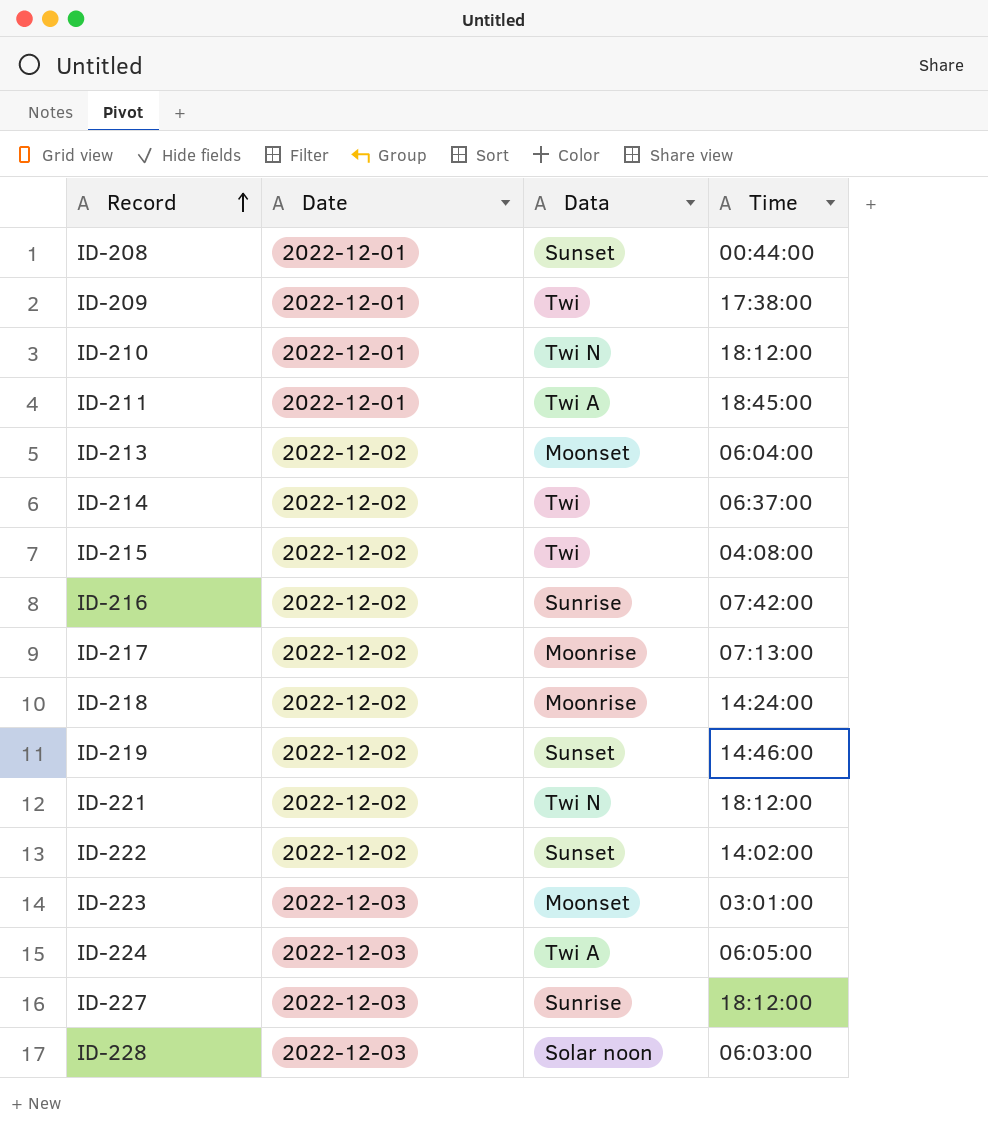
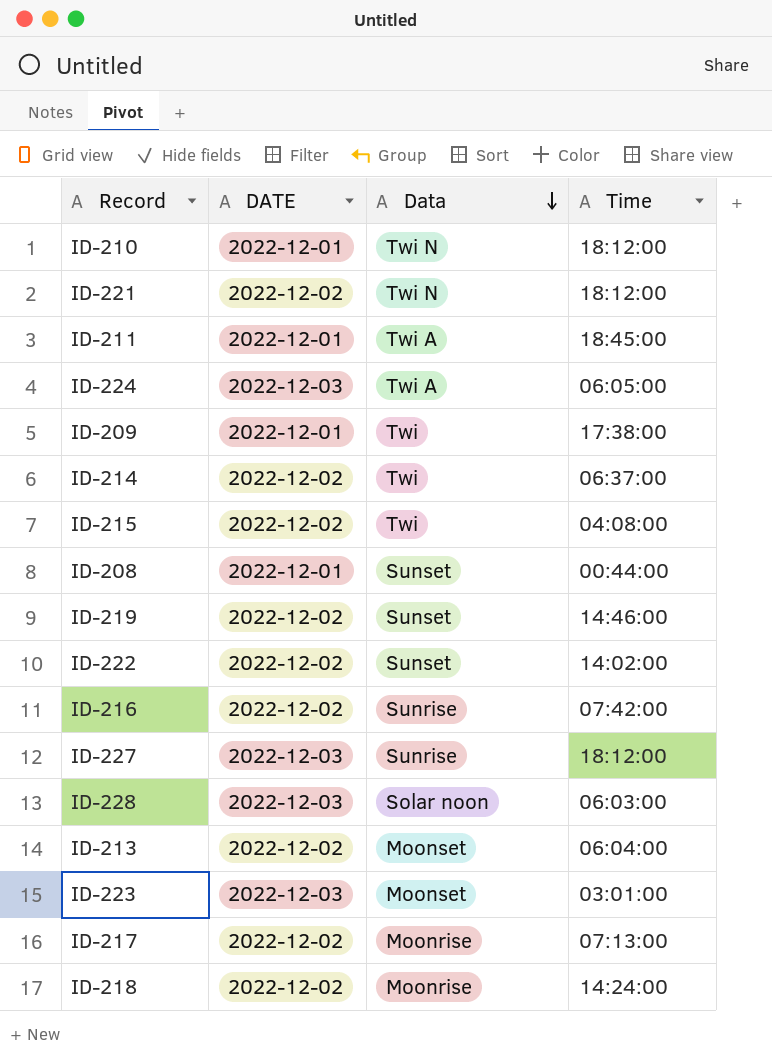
row order: Record ascending -> Data descending
column name: Date -> DATE

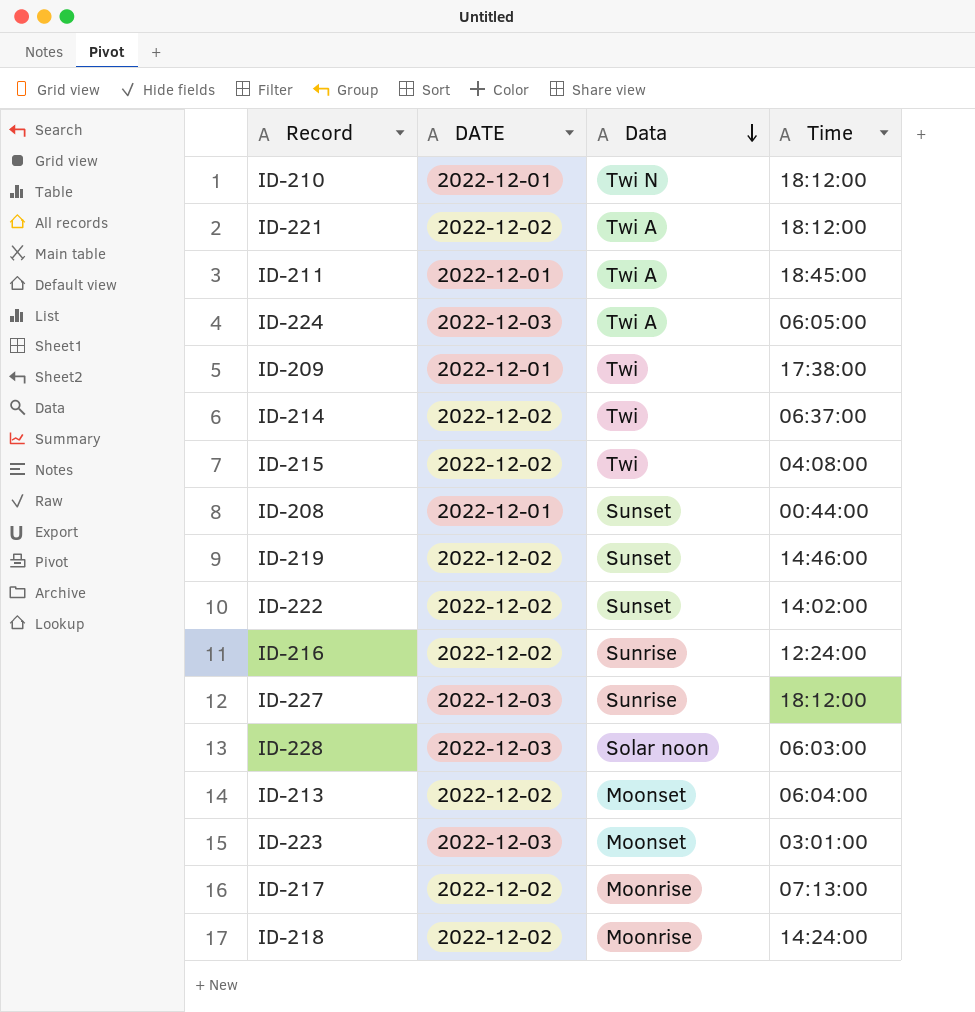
ID-221 | Data: Twi N -> Twi A
ID-216 | Time: 07:42:00 -> 12:24:00

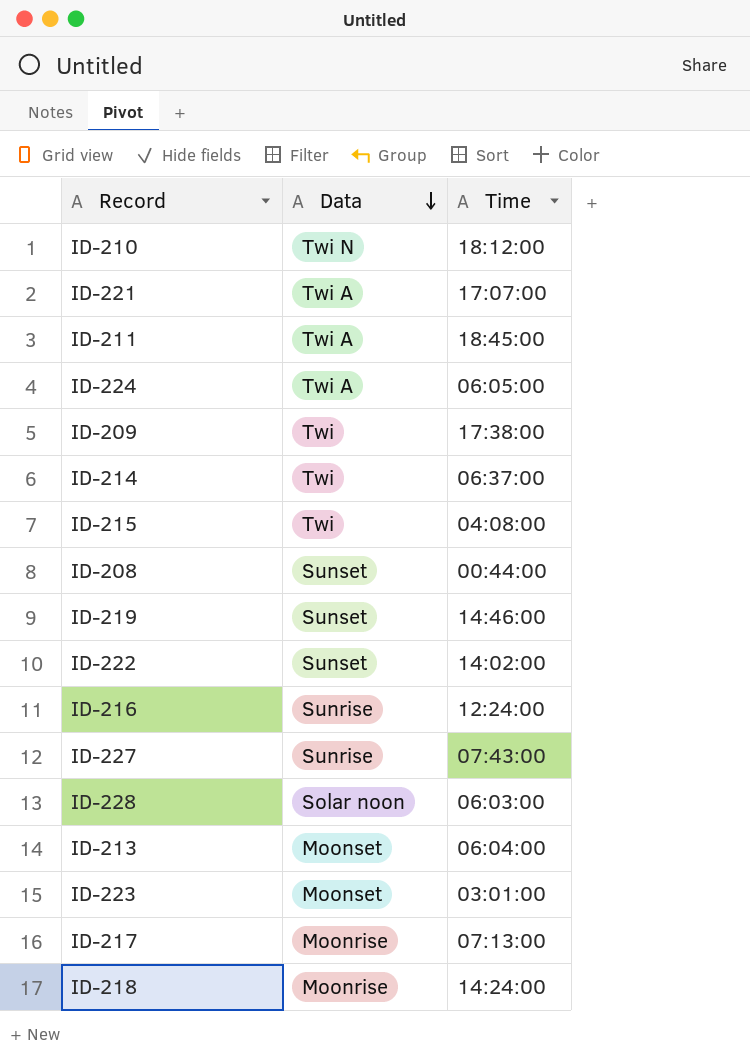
column DATE | position: 2 -> none
ID-221 | Time: 18:12:00 -> 17:07:00
ID-227 | Time: 18:12:00 -> 07:43:00

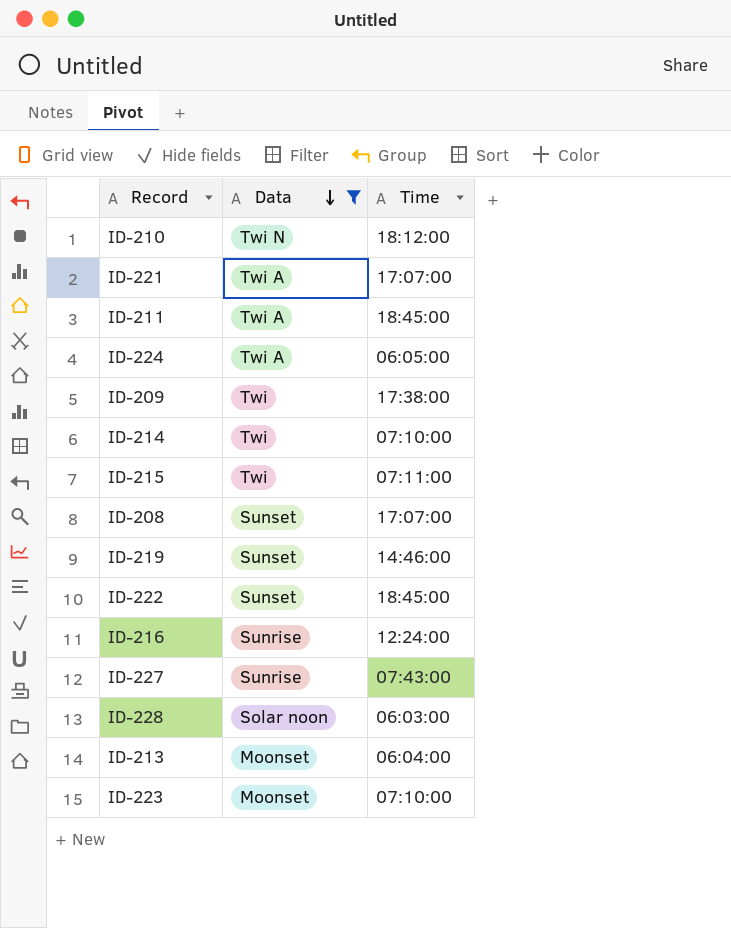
filter: none -> Data != Moonrise
ID-214 | Time: 06:37:00 -> 07:10:00
ID-215 | Time: 04:08:00 -> 07:11:00
ID-208 | Time: 00:44:00 -> 17:07:00
ID-222 | Time: 14:02:00 -> 18:45:00
ID-223 | Time: 03:01:00 -> 07:10:00

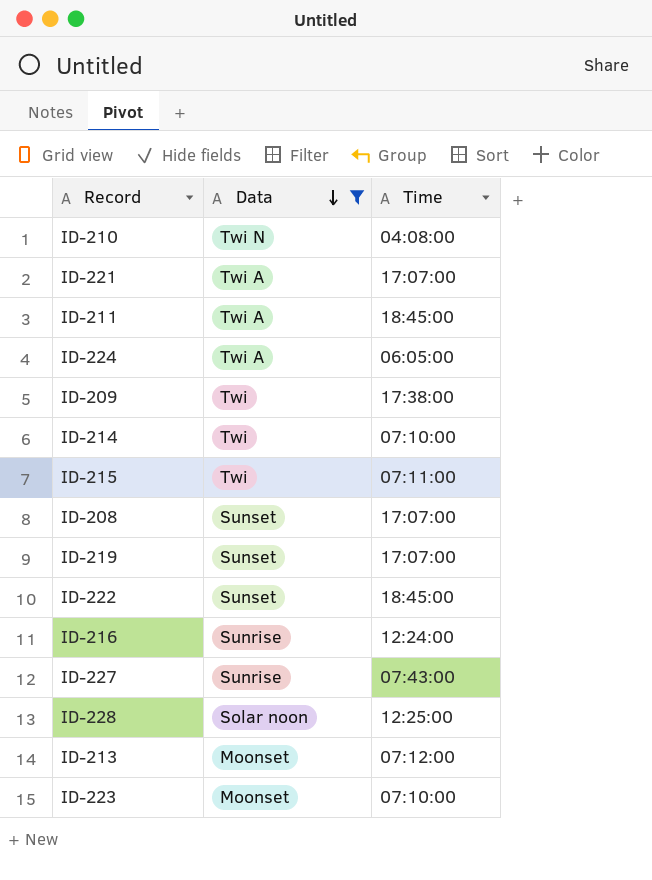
ID-210 | Time: 18:12:00 -> 04:08:00
ID-219 | Time: 14:46:00 -> 17:07:00
ID-228 | Time: 06:03:00 -> 12:25:00
ID-213 | Time: 06:04:00 -> 07:12:00

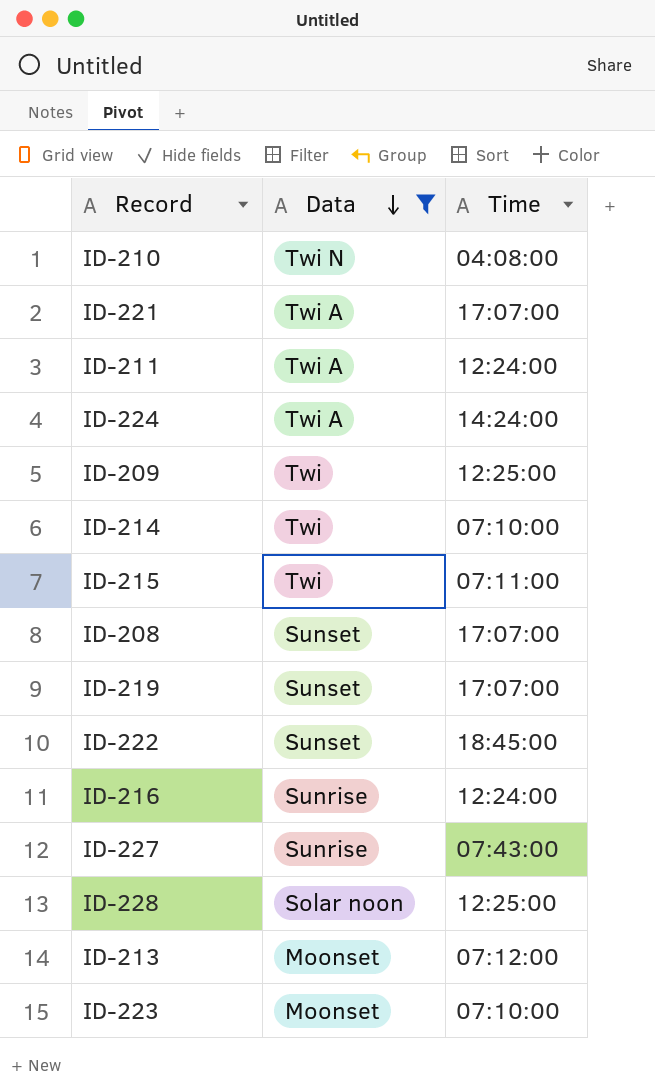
ID-211 | Time: 18:45:00 -> 12:24:00
ID-224 | Time: 06:05:00 -> 14:24:00
ID-209 | Time: 17:38:00 -> 12:25:00

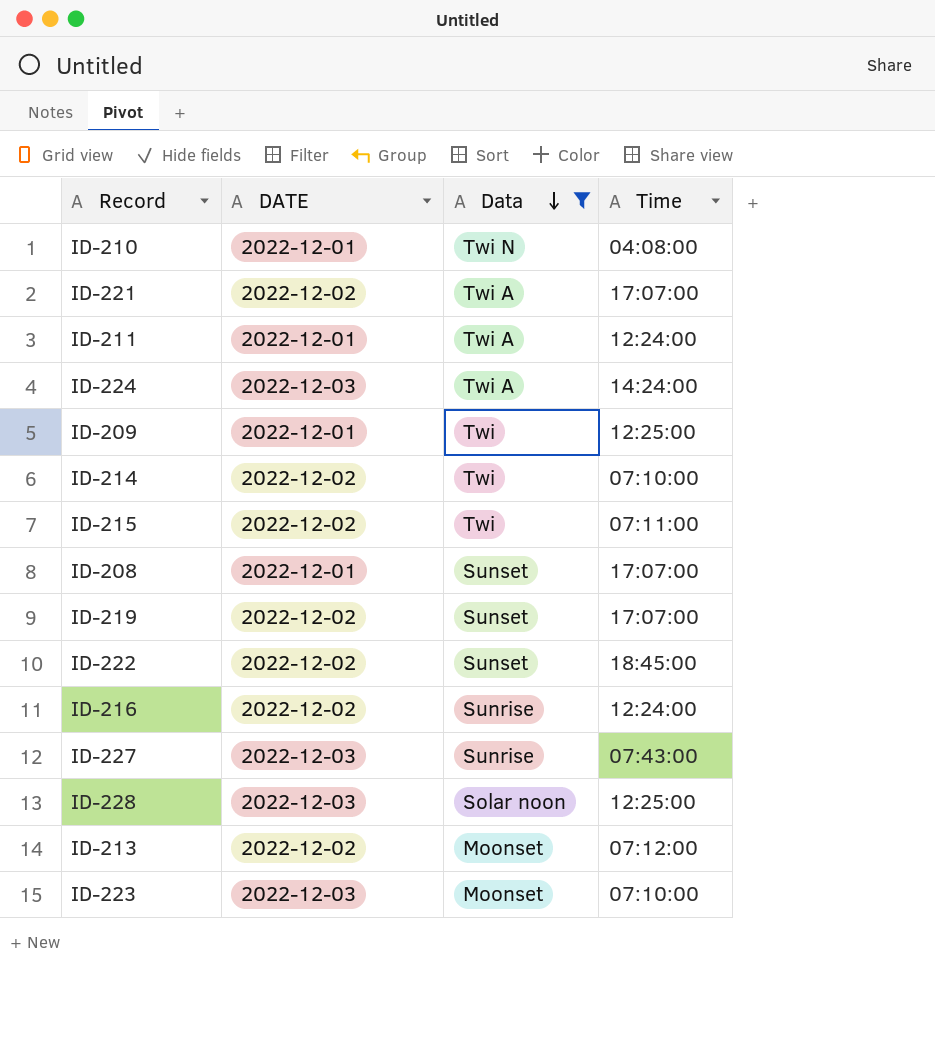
column DATE | position: none -> 2

